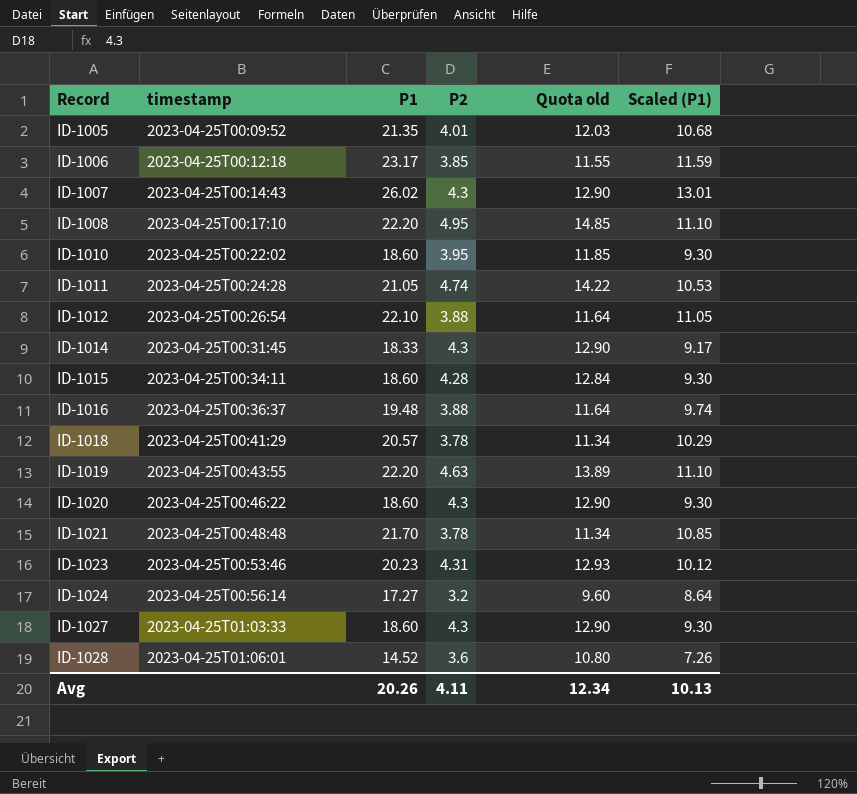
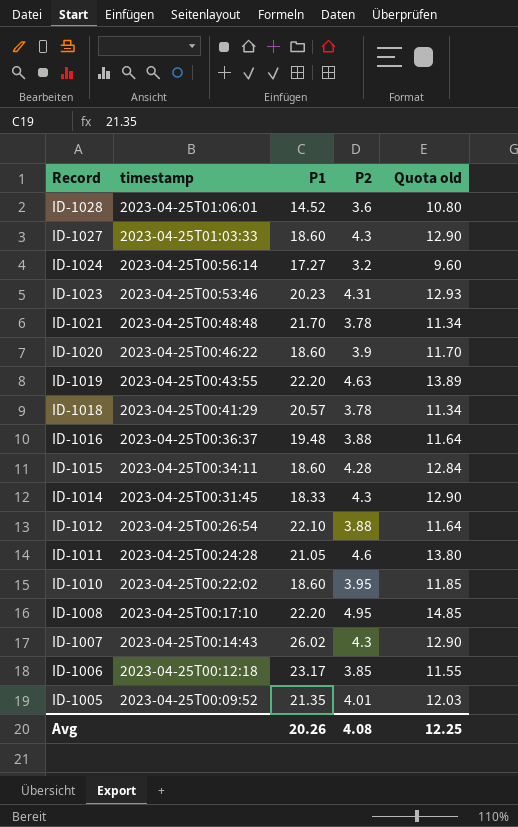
row order: Record ascending -> Record descending
column Scaled (P1) | formula: [P1] * 0.5 -> none
ID-1020 | P2: 4.3 -> 3.9
ID-1020 | Quota old: 12.90 -> 11.70
ID-1011 | P2: 4.74 -> 4.6
ID-1011 | Quota old: 14.22 -> 13.80
Avg | P2: 4.11 -> 4.08
Avg | Quota old: 12.34 -> 12.25

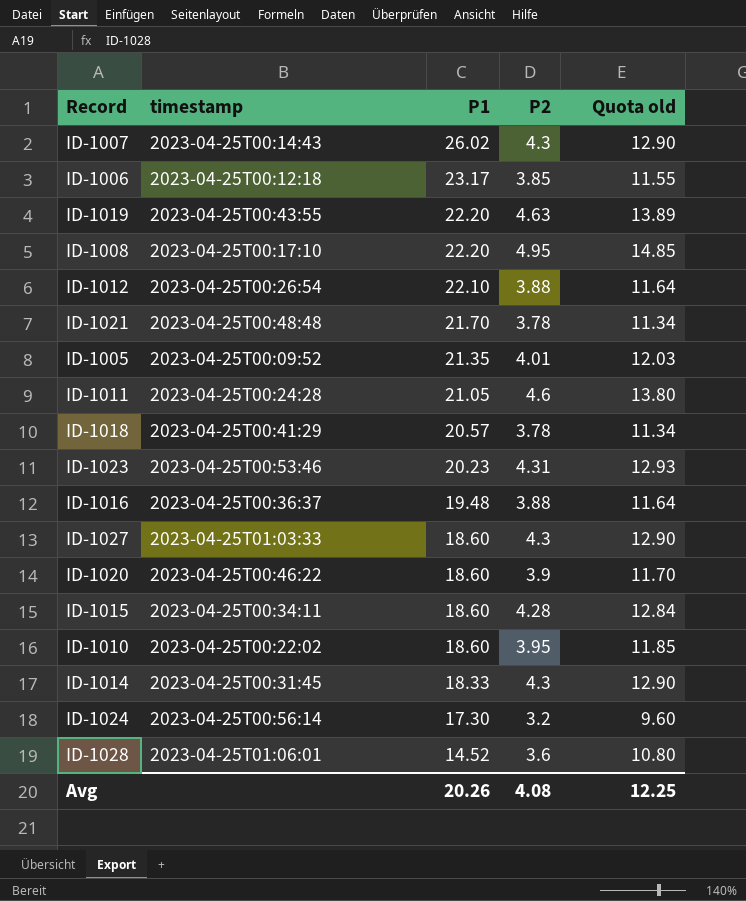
row order: Record descending -> P1 descending
ID-1024 | P1: 17.27 -> 17.30

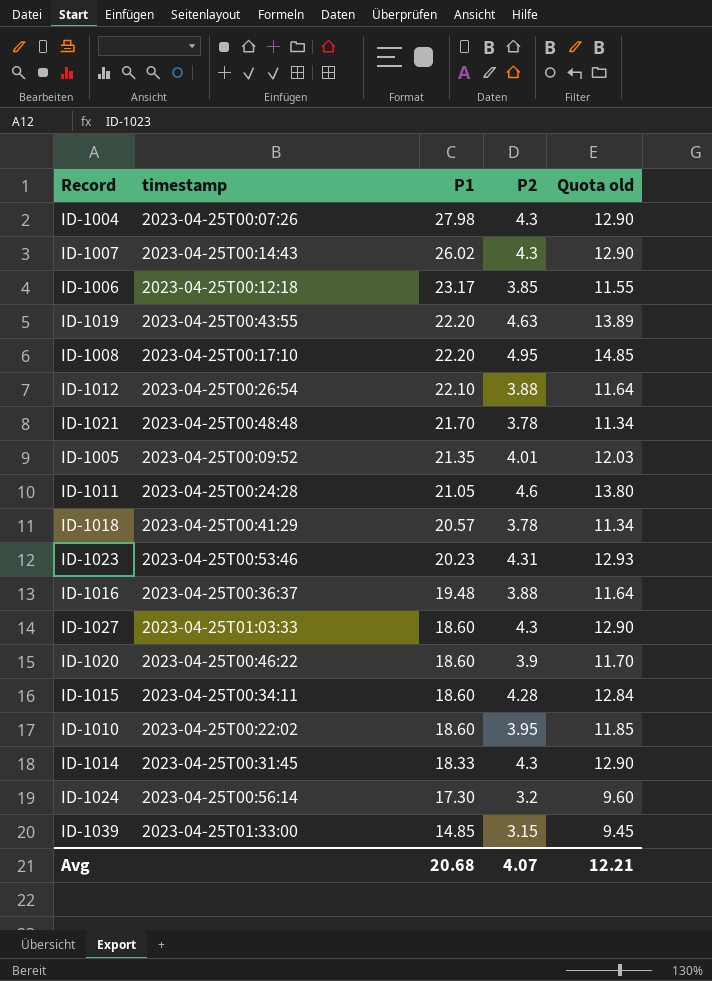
row ID-1028: 2023-04-25T01:06:01 | 14.52 | 3.6 | 10.80 -> none
row ID-1004: none -> 2023-04-25T00:07:26 | 27.98 | 4.3 | 12.90
row ID-1039: none -> 2023-04-25T01:33:00 | 14.85 | 3.15 | 9.45
Avg | P1: 20.26 -> 20.68
Avg | P2: 4.08 -> 4.07
Avg | Quota old: 12.25 -> 12.21

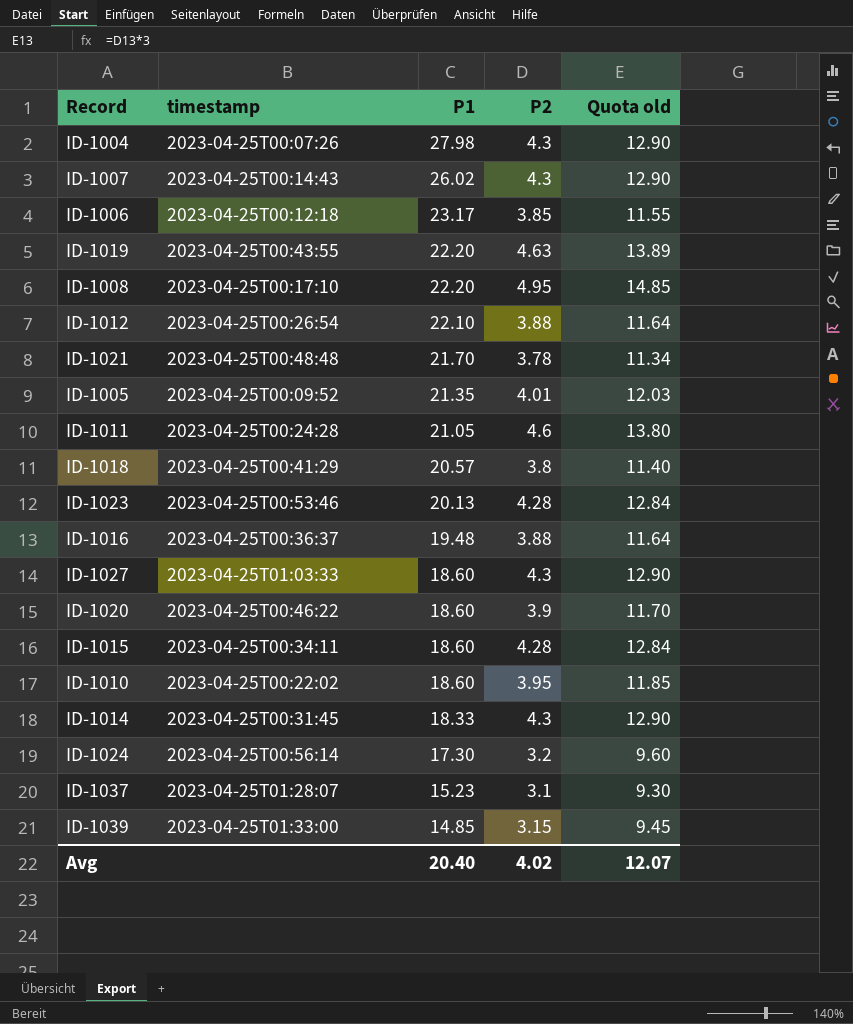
ID-1018 | P2: 3.78 -> 3.8
ID-1018 | Quota old: 11.34 -> 11.40
ID-1023 | P1: 20.23 -> 20.13
ID-1023 | P2: 4.31 -> 4.28
ID-1023 | Quota old: 12.93 -> 12.84
row ID-1037: none -> 2023-04-25T01:28:07 | 15.23 | 3.1 | 9.30
Avg | P1: 20.68 -> 20.40
Avg | P2: 4.07 -> 4.02
Avg | Quota old: 12.21 -> 12.07

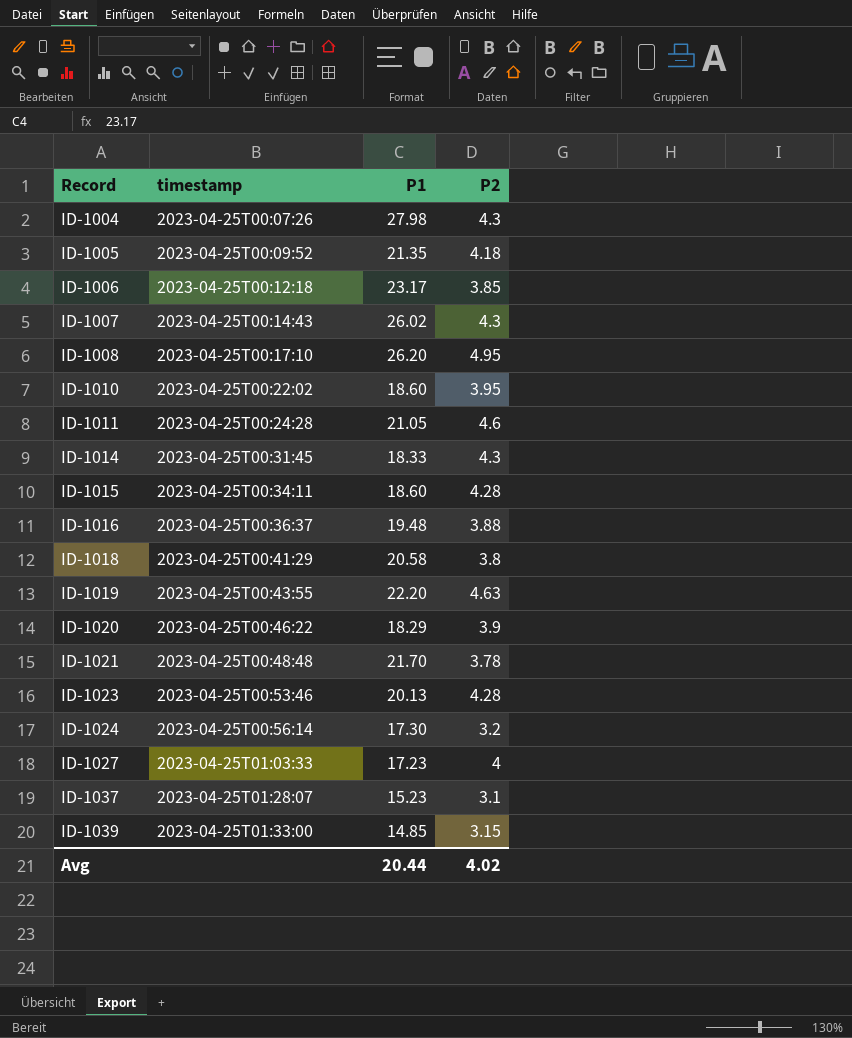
row order: P1 descending -> Record ascending
column Quota old | formula: [P2] * 3 -> none
row ID-1012: 2023-04-25T00:26:54 | 22.10 | 3.88 | 11.64 -> none
ID-1005 | P2: 4.01 -> 4.18
ID-1008 | P1: 22.20 -> 26.20
ID-1018 | P1: 20.57 -> 20.58
ID-1020 | P1: 18.60 -> 18.29
ID-1027 | P1: 18.60 -> 17.23
ID-1027 | P2: 4.3 -> 4
Avg | P1: 20.40 -> 20.44

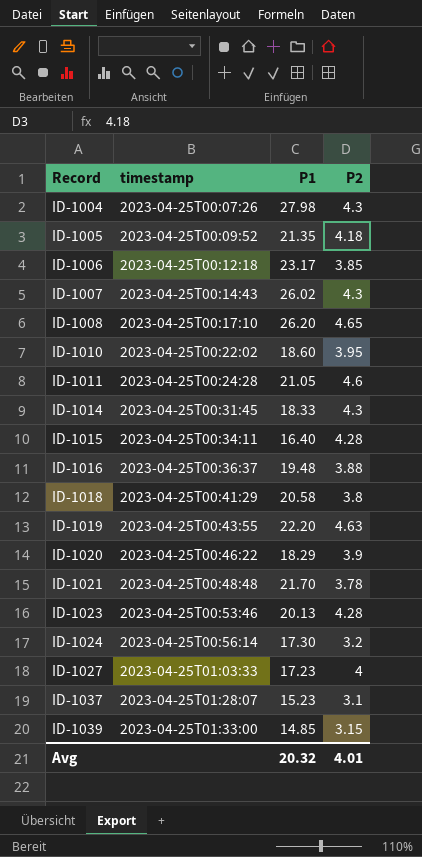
ID-1008 | P2: 4.95 -> 4.65
ID-1015 | P1: 18.60 -> 16.40
Avg | P1: 20.44 -> 20.32
Avg | P2: 4.02 -> 4.01

